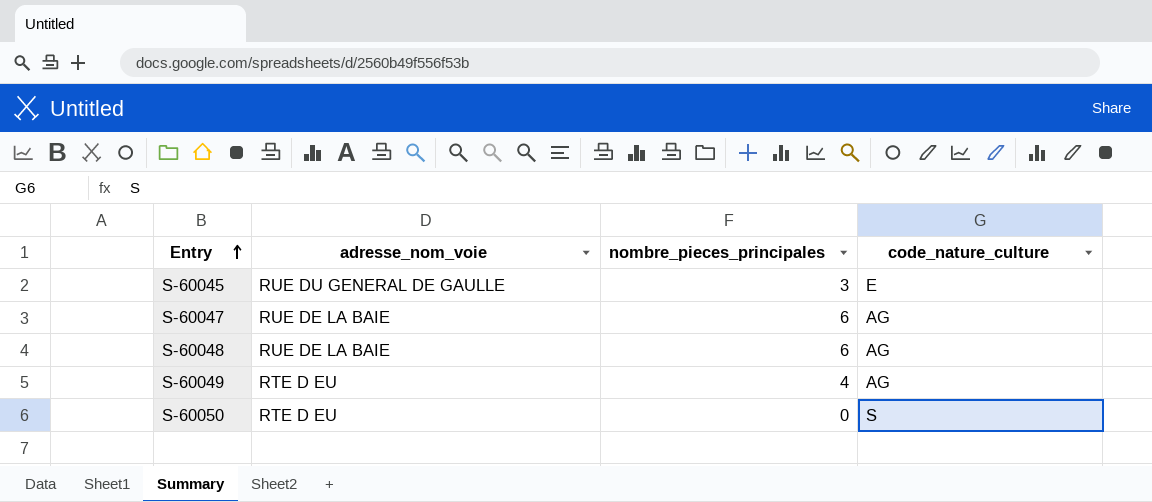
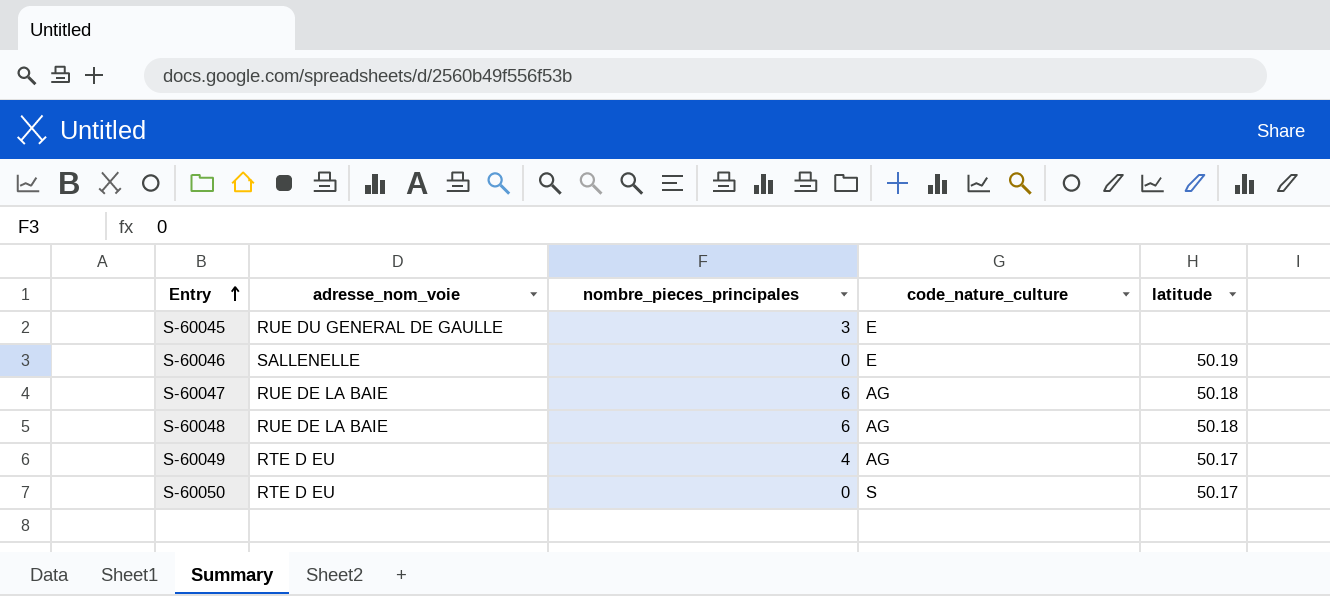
column latitude | position: none -> 5
row S-60046: none -> SALLENELLE | 0 | E | 50.19

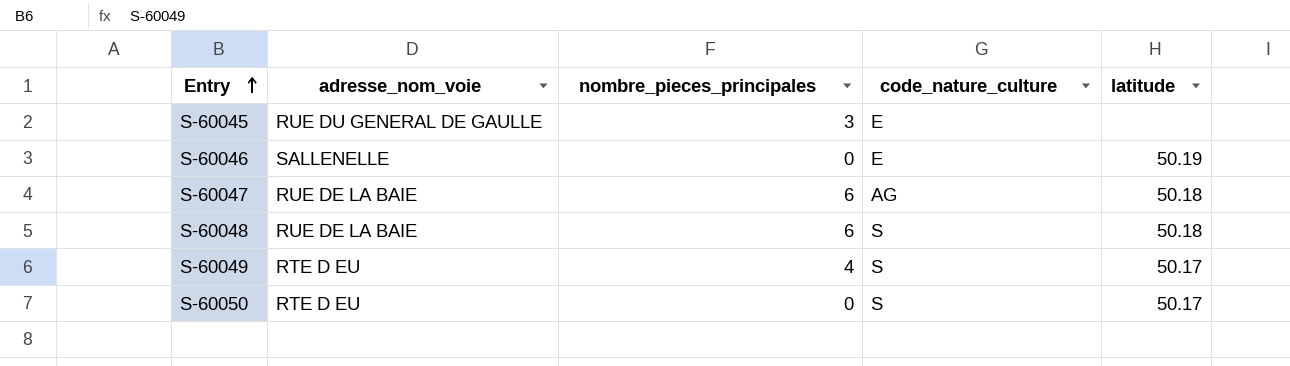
S-60048 | code_nature_culture: AG -> S
S-60049 | code_nature_culture: AG -> S

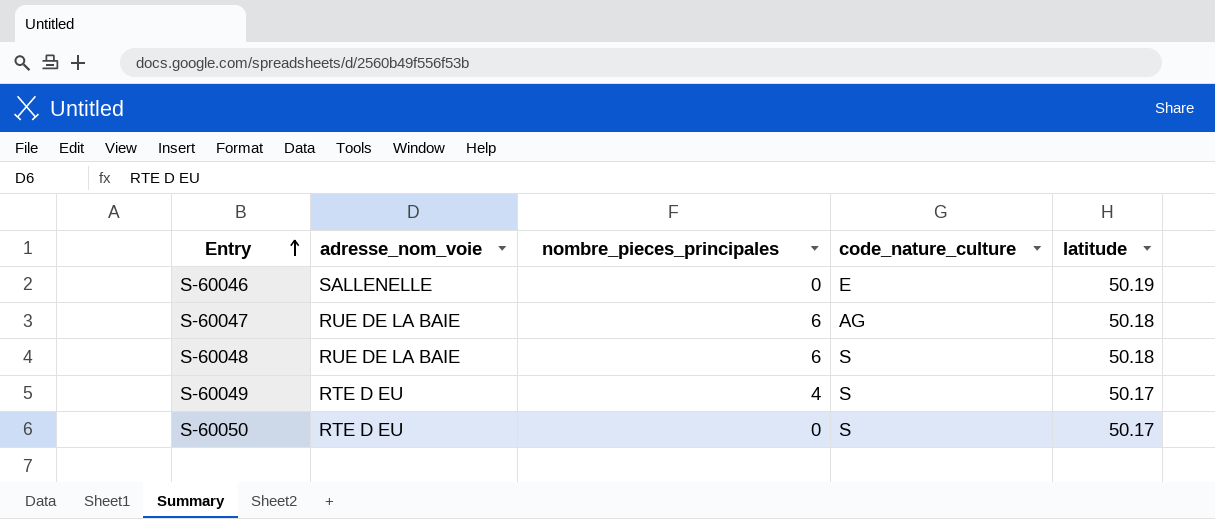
row S-60045: RUE DU GENERAL DE GAULLE | 3 | E | none -> none

